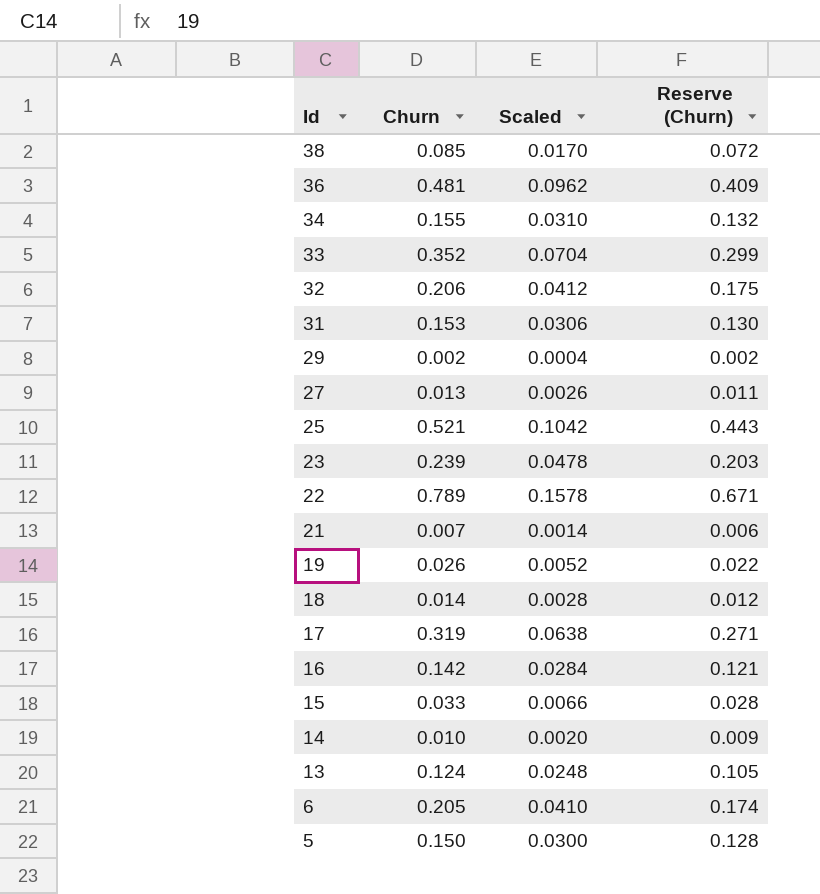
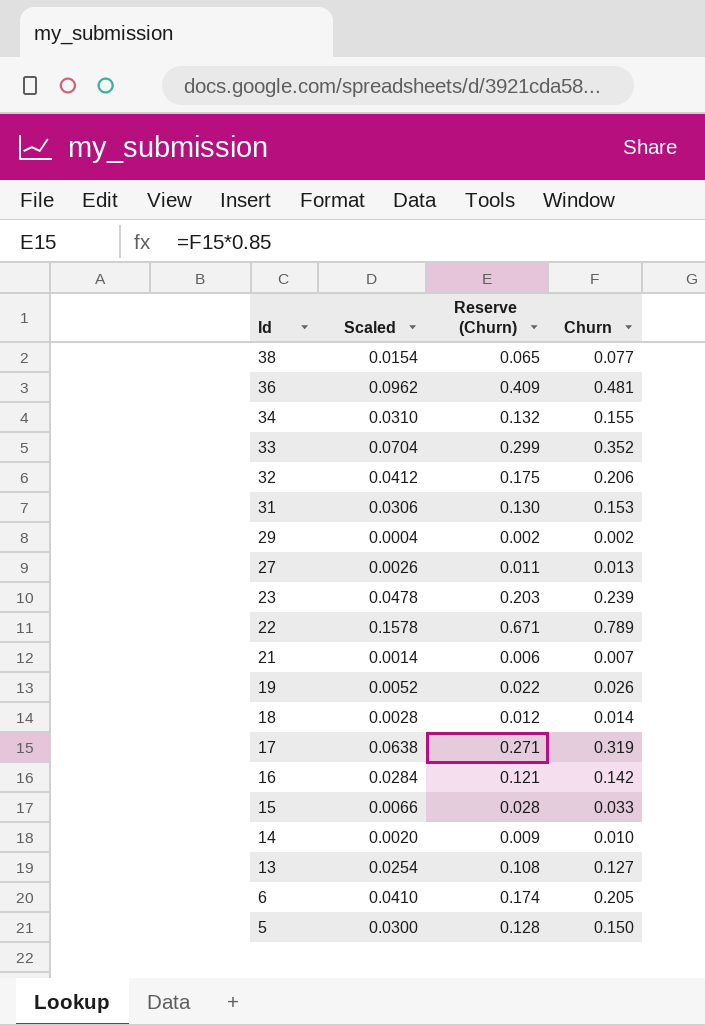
column Churn | position: 2 -> 4
row 25: 0.521 | 0.1042 | 0.443 -> none
38 | Scaled: 0.0170 -> 0.0154
38 | Reserve (Churn): 0.072 -> 0.065
38 | Churn: 0.085 -> 0.077
13 | Scaled: 0.0248 -> 0.0254
13 | Reserve (Churn): 0.105 -> 0.108
13 | Churn: 0.124 -> 0.127

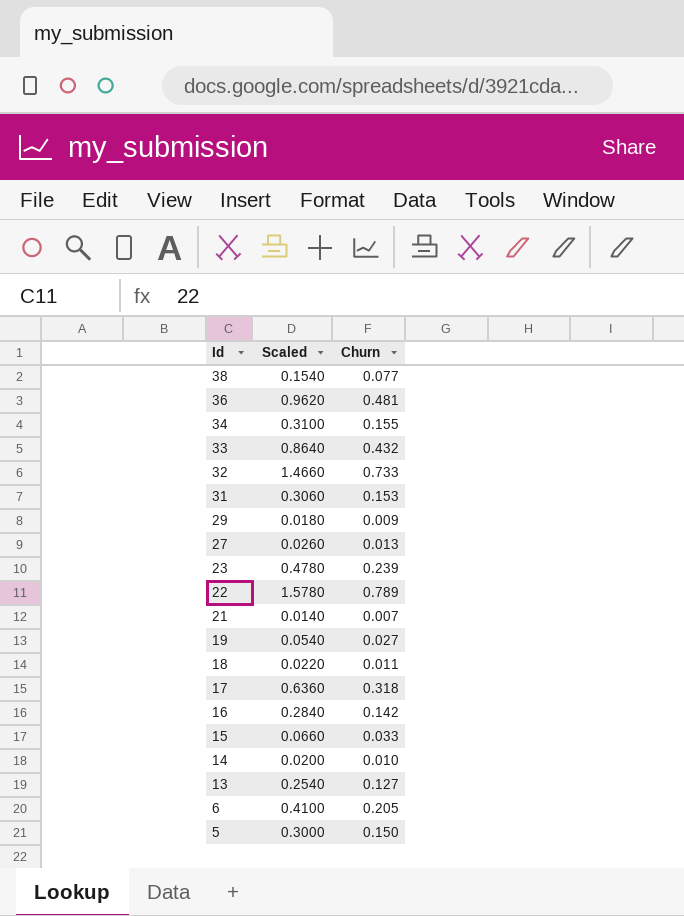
column Reserve (Churn) | formula: [Churn] * 0.85 -> none
column Scaled | formula: [Churn] * 0.2 -> [Churn] * 2
33 | Churn: 0.352 -> 0.432
32 | Churn: 0.206 -> 0.733
29 | Churn: 0.002 -> 0.009
19 | Churn: 0.026 -> 0.027
18 | Churn: 0.014 -> 0.011
17 | Churn: 0.319 -> 0.318

